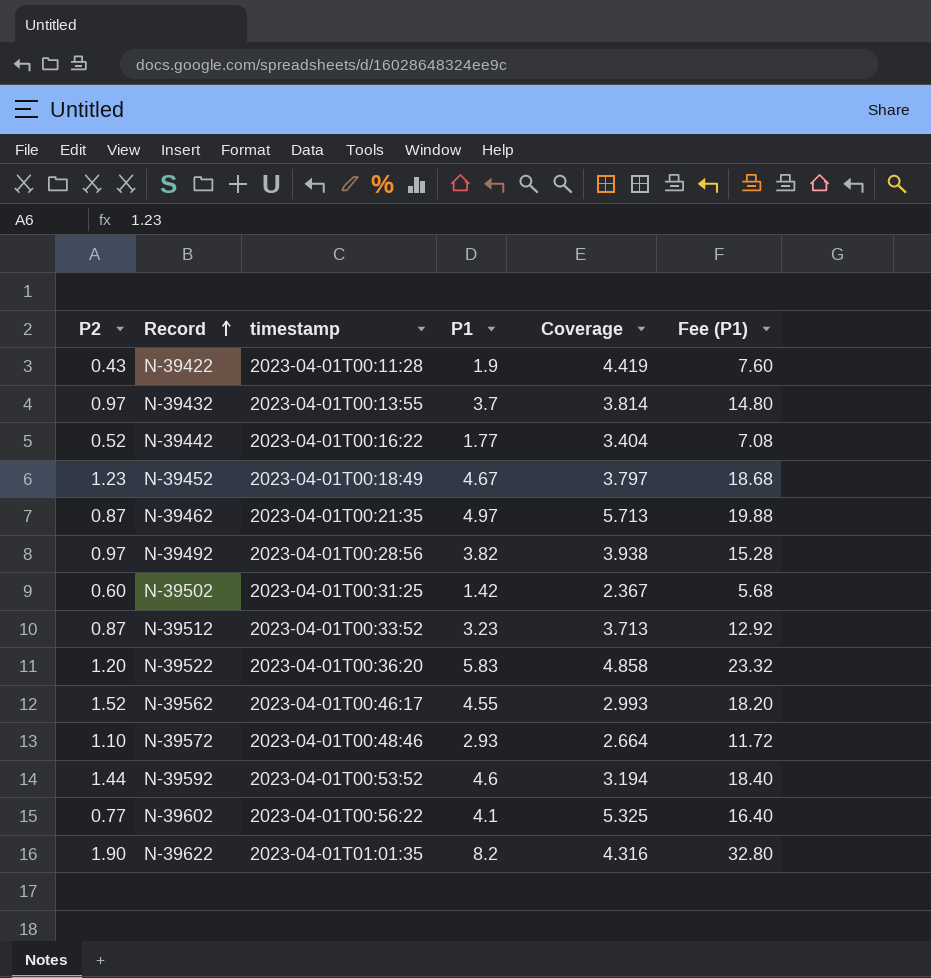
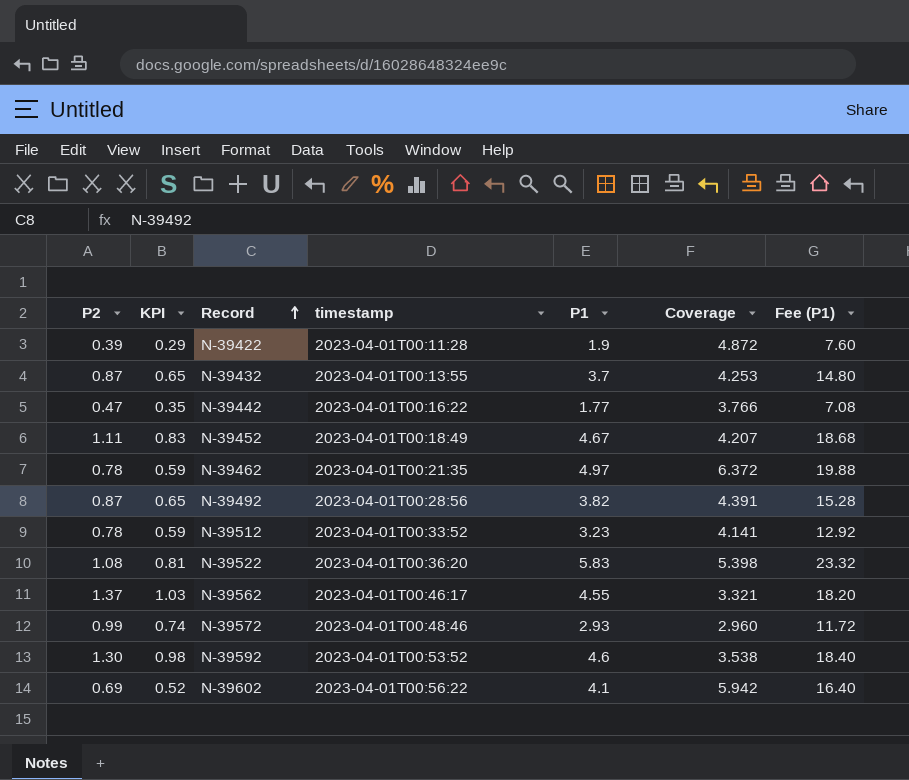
column KPI | formula: none -> [P2] * 0.75
row N-39502: 0.60 | 2023-04-01T00:31:25 | 1.42 | 2.367 | 5.68 -> none
row N-39622: 1.90 | 2023-04-01T01:01:35 | 8.2 | 4.316 | 32.80 -> none
N-39422 | P2: 0.43 -> 0.39
N-39422 | Coverage: 4.419 -> 4.872
N-39432 | P2: 0.97 -> 0.87
N-39432 | Coverage: 3.814 -> 4.253
N-39442 | P2: 0.52 -> 0.47
N-39442 | Coverage: 3.404 -> 3.766
N-39452 | P2: 1.23 -> 1.11
N-39452 | Coverage: 3.797 -> 4.207
N-39462 | P2: 0.87 -> 0.78
N-39462 | Coverage: 5.713 -> 6.372
N-39492 | P2: 0.97 -> 0.87
N-39492 | Coverage: 3.938 -> 4.391
N-39512 | P2: 0.87 -> 0.78
N-39512 | Coverage: 3.713 -> 4.141
N-39522 | P2: 1.20 -> 1.08
N-39522 | Coverage: 4.858 -> 5.398
N-39562 | P2: 1.52 -> 1.37
N-39562 | Coverage: 2.993 -> 3.321
N-39572 | P2: 1.10 -> 0.99
N-39572 | Coverage: 2.664 -> 2.960
N-39592 | P2: 1.44 -> 1.30
N-39592 | Coverage: 3.194 -> 3.538
N-39602 | P2: 0.77 -> 0.69
N-39602 | Coverage: 5.325 -> 5.942

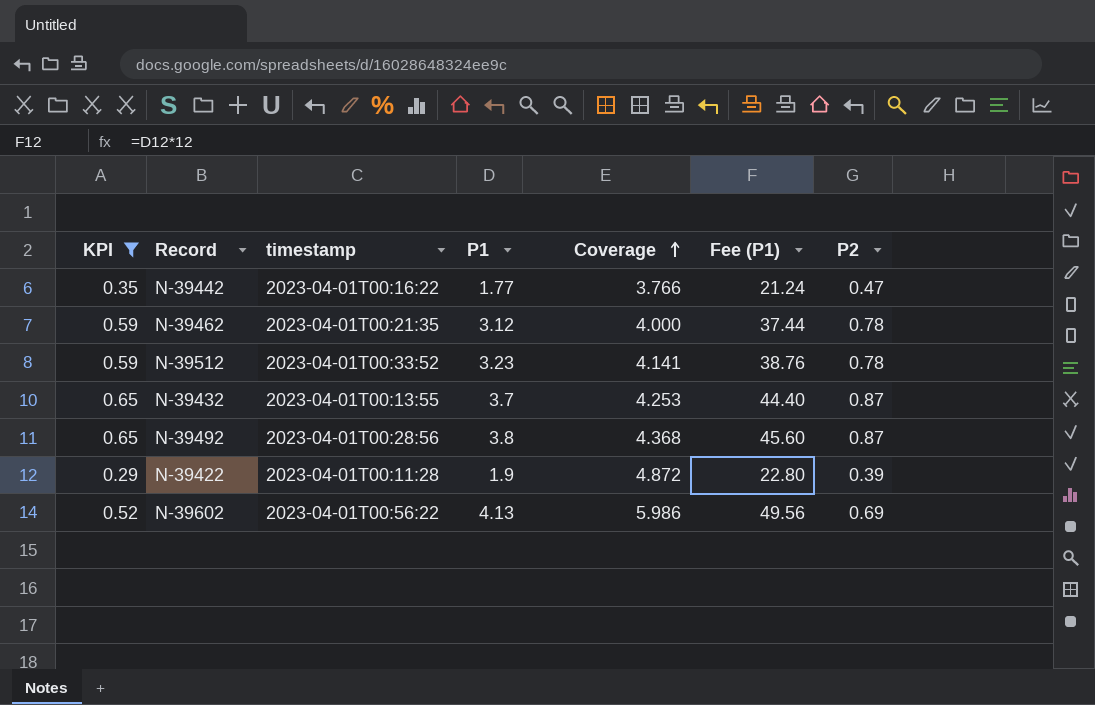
filter: none -> KPI <= 0.65
row order: Record ascending -> Coverage ascending
column Fee (P1) | formula: [P1] * 4 -> [P1] * 12
column P2 | position: 1 -> 7
N-39462 | P1: 4.97 -> 3.12
N-39462 | Coverage: 6.372 -> 4.000
N-39492 | P1: 3.82 -> 3.8
N-39492 | Coverage: 4.391 -> 4.368
N-39602 | P1: 4.1 -> 4.13
N-39602 | Coverage: 5.942 -> 5.986

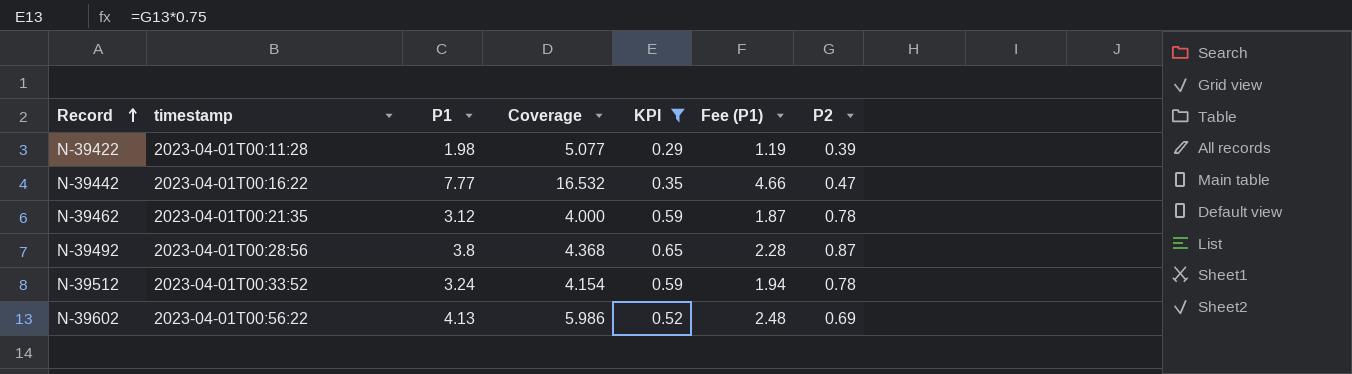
row order: Coverage ascending -> Record ascending
column KPI | position: 1 -> 5
column Fee (P1) | formula: [P1] * 12 -> [P1] * 0.6
row N-39432: 0.65 | 2023-04-01T00:13:55 | 3.7 | 4.253 | 44.40 | 0.87 -> none
N-39422 | P1: 1.9 -> 1.98
N-39422 | Coverage: 4.872 -> 5.077
N-39442 | P1: 1.77 -> 7.77
N-39442 | Coverage: 3.766 -> 16.532
N-39512 | P1: 3.23 -> 3.24
N-39512 | Coverage: 4.141 -> 4.154

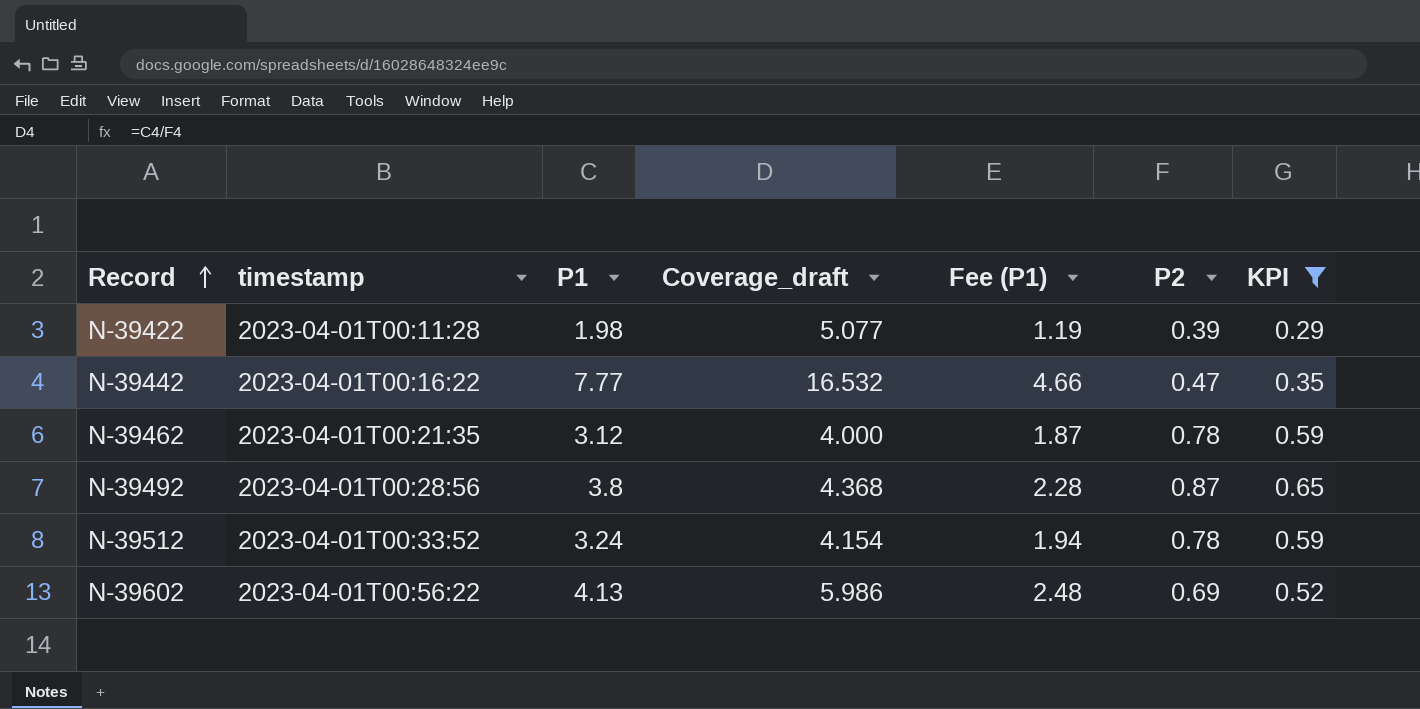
column name: Coverage -> Coverage_draft
column KPI | position: 5 -> 7

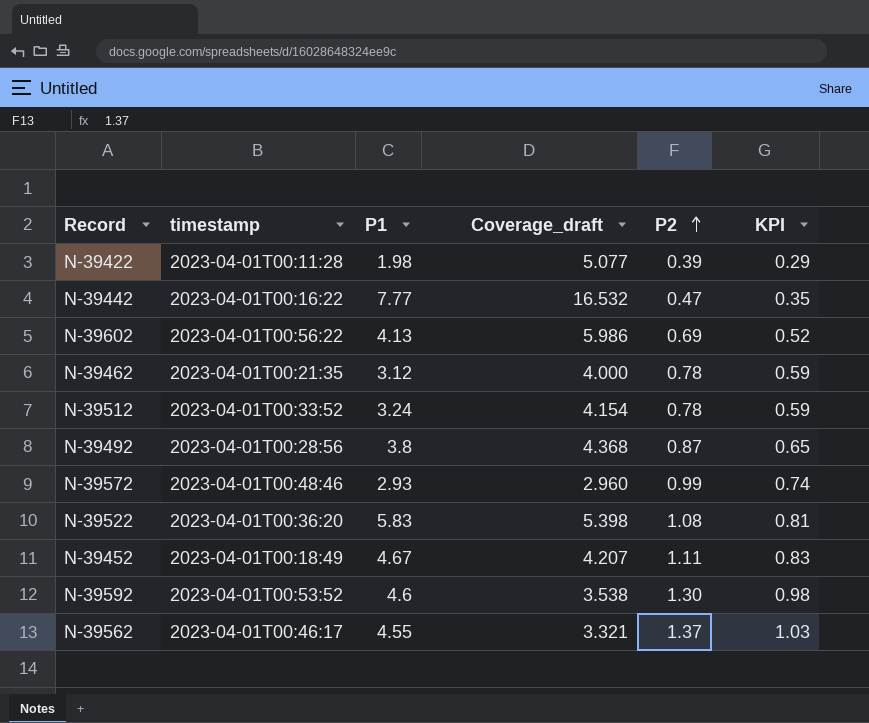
filter: KPI <= 0.65 -> none
row order: Record ascending -> P2 ascending
column Fee (P1) | formula: [P1] * 0.6 -> none

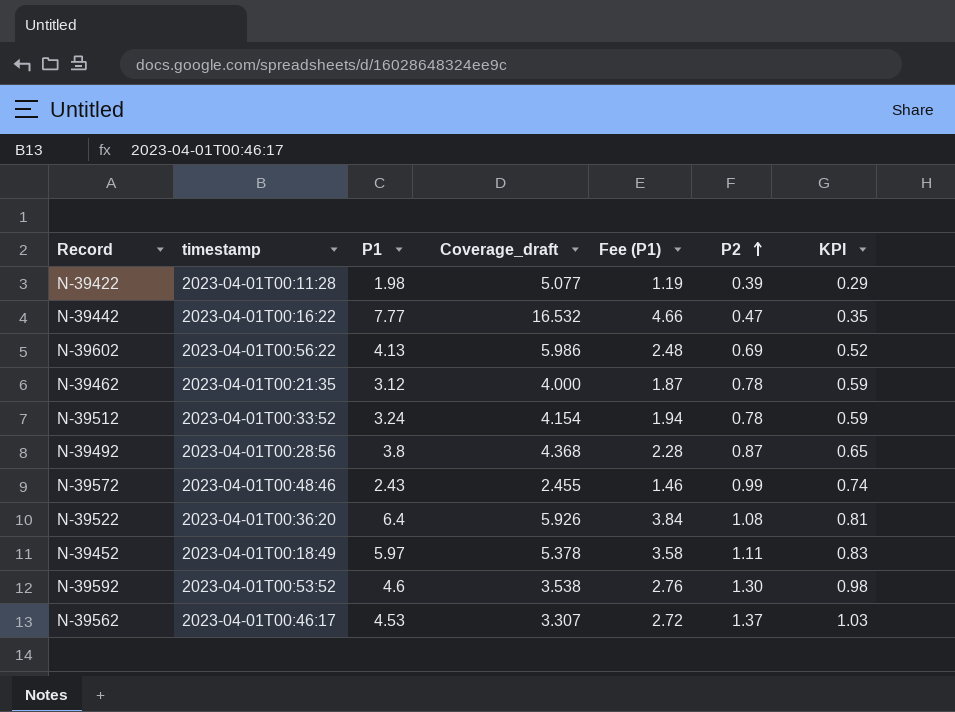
column Fee (P1) | formula: none -> [P1] * 0.6
N-39572 | P1: 2.93 -> 2.43
N-39572 | Coverage_draft: 2.960 -> 2.455
N-39522 | P1: 5.83 -> 6.4
N-39522 | Coverage_draft: 5.398 -> 5.926
N-39452 | P1: 4.67 -> 5.97
N-39452 | Coverage_draft: 4.207 -> 5.378
N-39562 | P1: 4.55 -> 4.53
N-39562 | Coverage_draft: 3.321 -> 3.307

